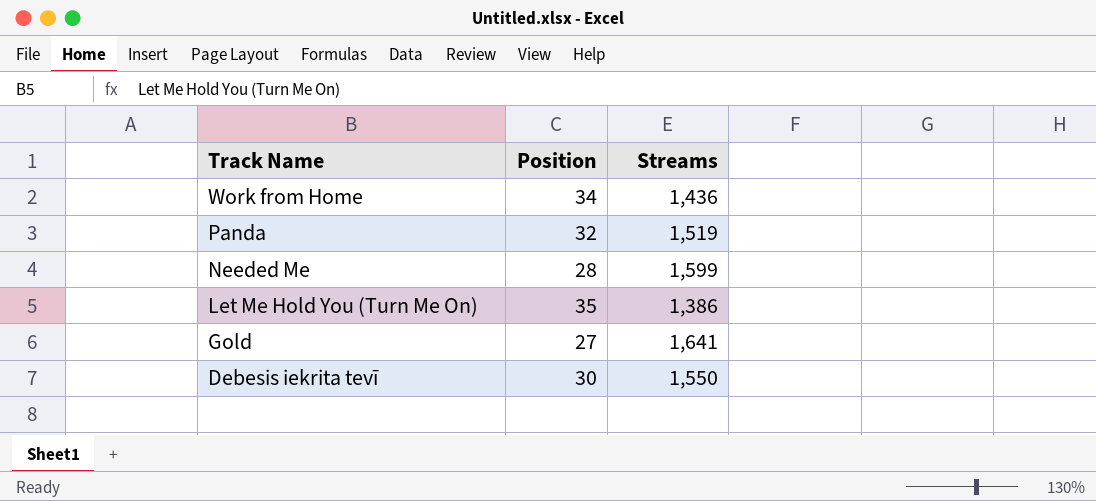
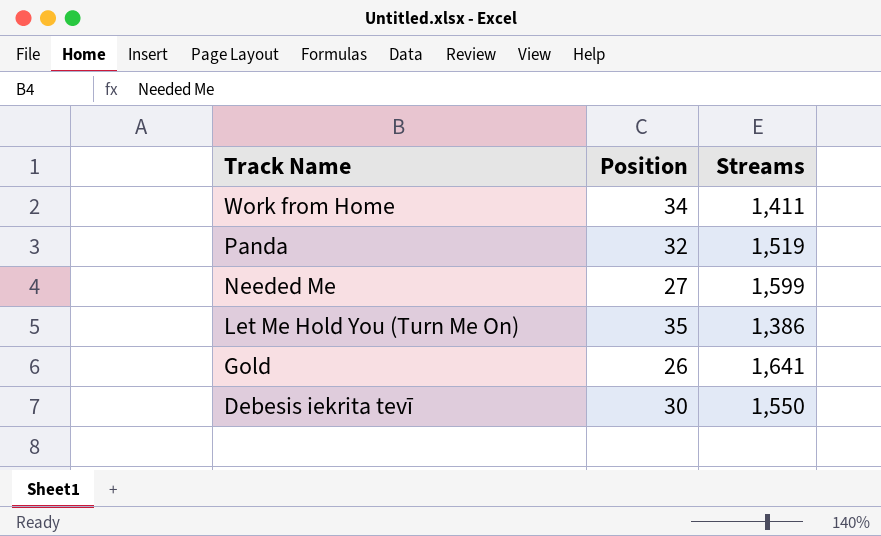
Work from Home | Streams: 1,436 -> 1,411
Needed Me | Position: 28 -> 27
Gold | Position: 27 -> 26

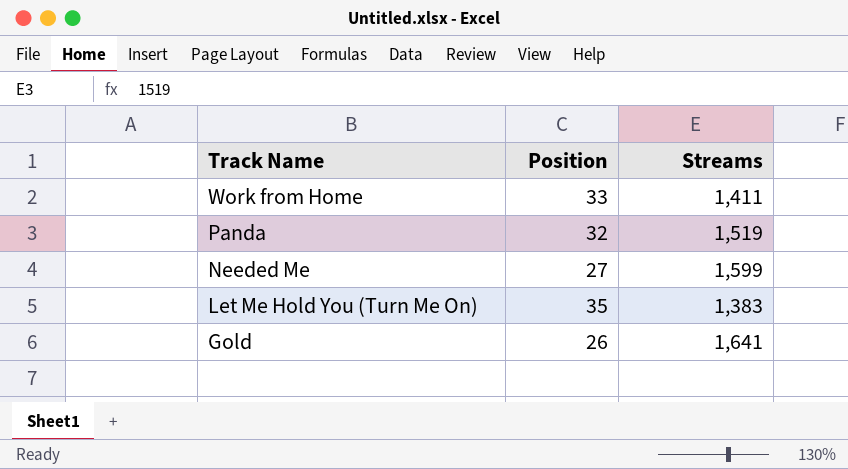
row Debesis iekrita tevī: 30 | 1,550 -> none
Work from Home | Position: 34 -> 33
Let Me Hold You (Turn Me On) | Streams: 1,386 -> 1,383

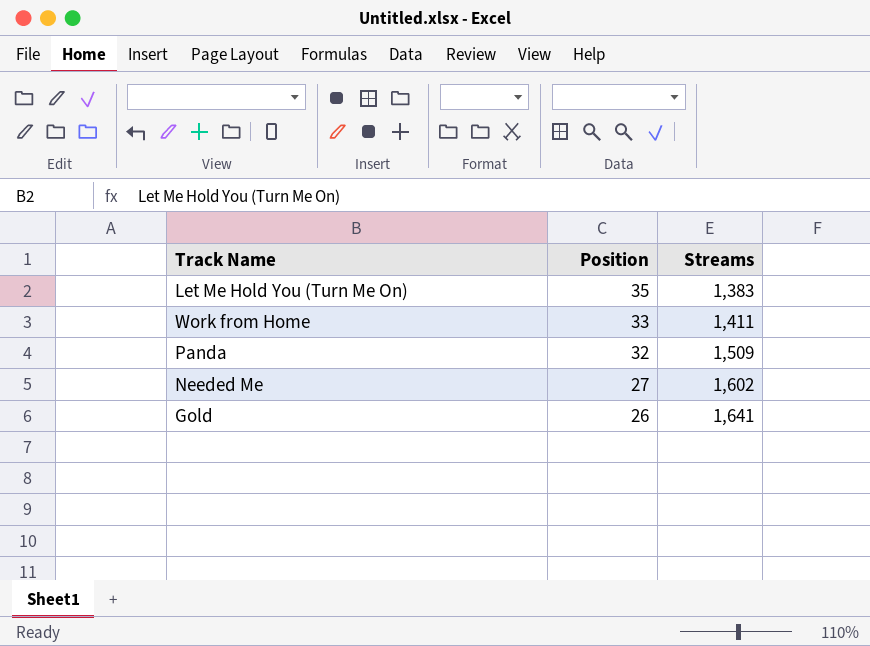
row order: Track Name descending -> Position descending
Panda | Streams: 1,519 -> 1,509
Needed Me | Streams: 1,599 -> 1,602

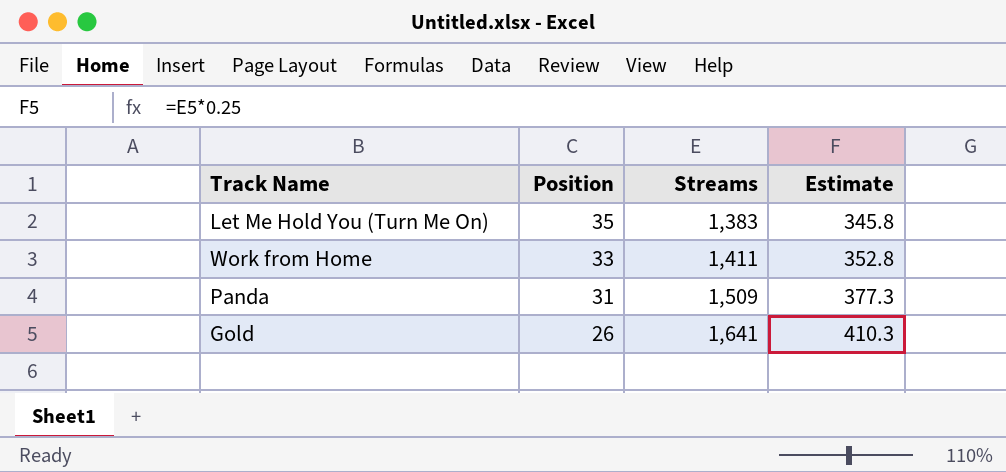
column Estimate | formula: none -> [Streams] * 0.25
row Needed Me: 27 | 1,602 -> none
Panda | Position: 32 -> 31

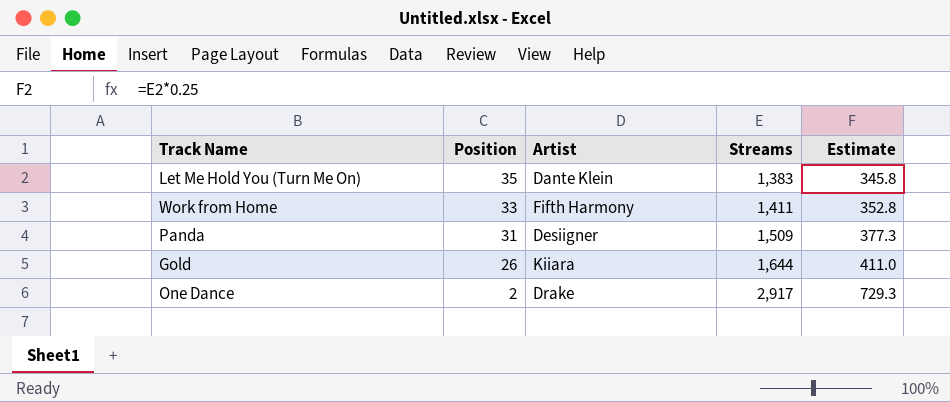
column Artist | position: none -> 3
Gold | Streams: 1,641 -> 1,644
Gold | Estimate: 410.3 -> 411.0
row One Dance: none -> 2 | Drake | 2,917 | 729.3

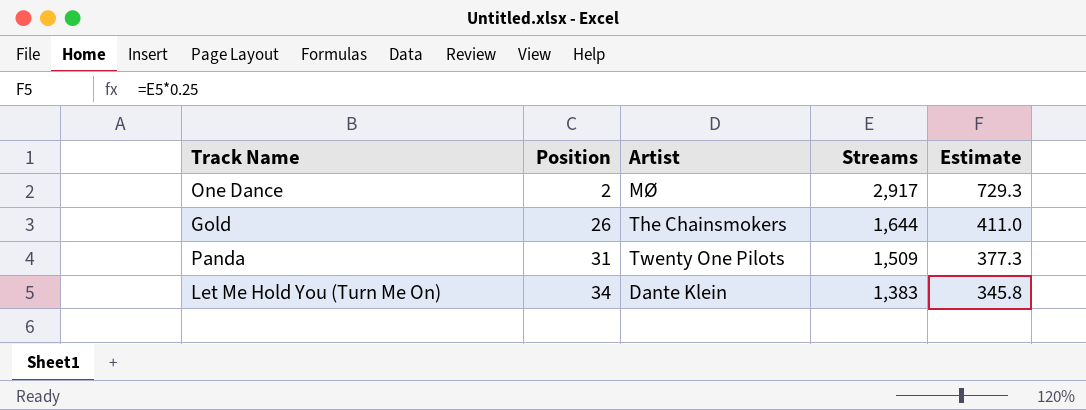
row order: Position descending -> Position ascending
row Work from Home: 33 | Fifth Harmony | 1,411 | 352.8 -> none
One Dance | Artist: Drake -> MØ
Gold | Artist: Kiiara -> The Chainsmokers
Panda | Artist: Desiigner -> Twenty One Pilots
Let Me Hold You (Turn Me On) | Position: 35 -> 34

